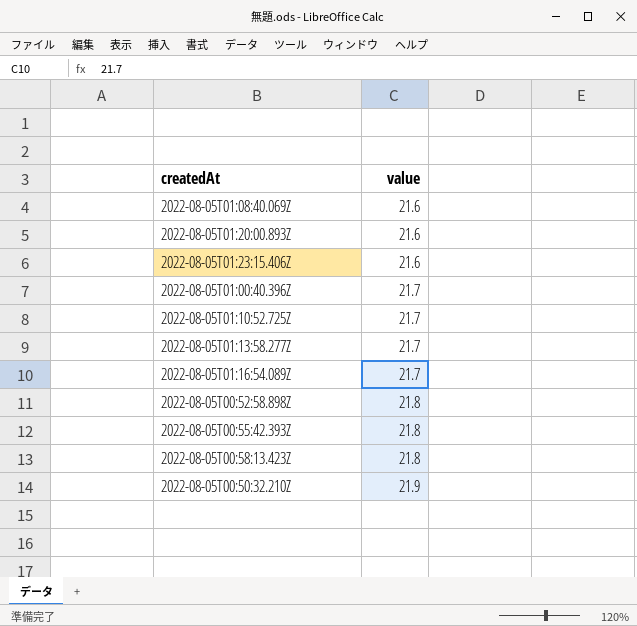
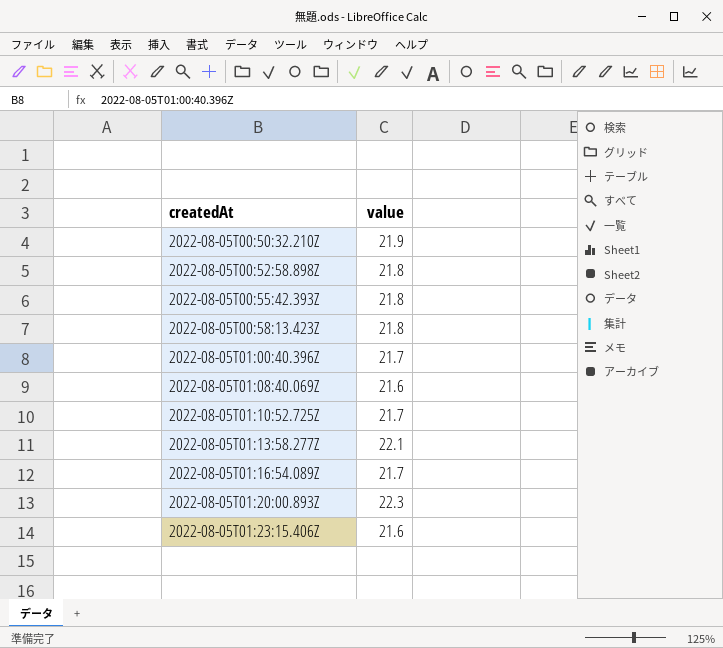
row order: value ascending -> createdAt ascending
2022-08-05T01:13:58.277Z | value: 21.7 -> 22.1
2022-08-05T01:20:00.893Z | value: 21.6 -> 22.3

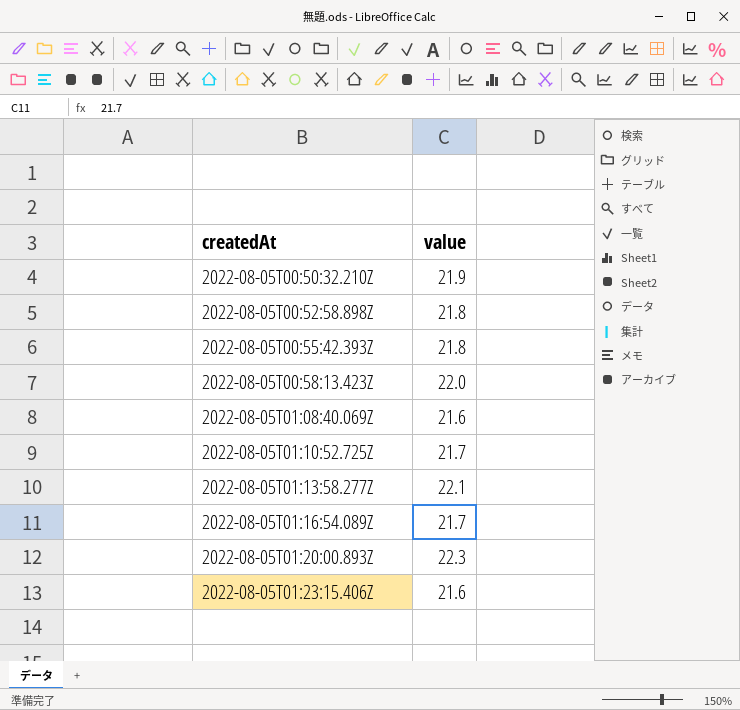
row 2022-08-05T01:00:40.396Z: 21.7 -> none
2022-08-05T00:58:13.423Z | value: 21.8 -> 22.0

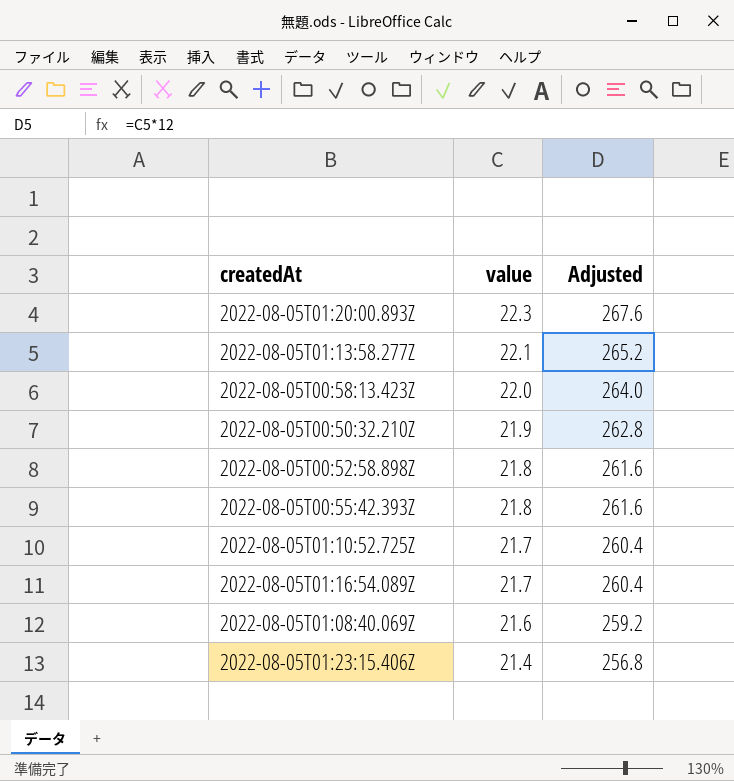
row order: createdAt ascending -> value descending
column Adjusted | formula: none -> [value] * 12
2022-08-05T01:23:15.406Z | value: 21.6 -> 21.4

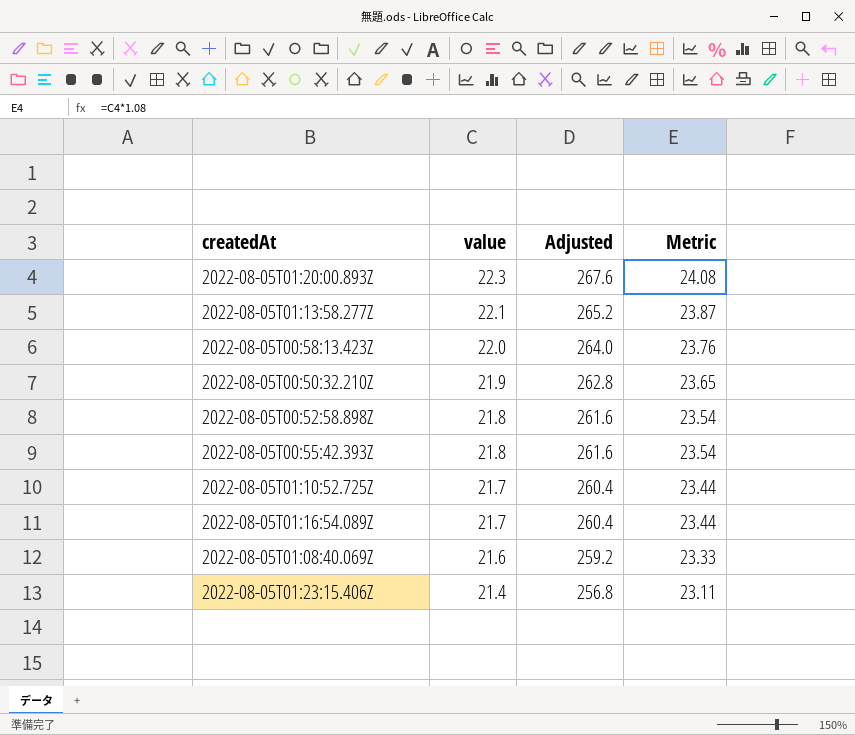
column Metric | formula: none -> [value] * 1.08

